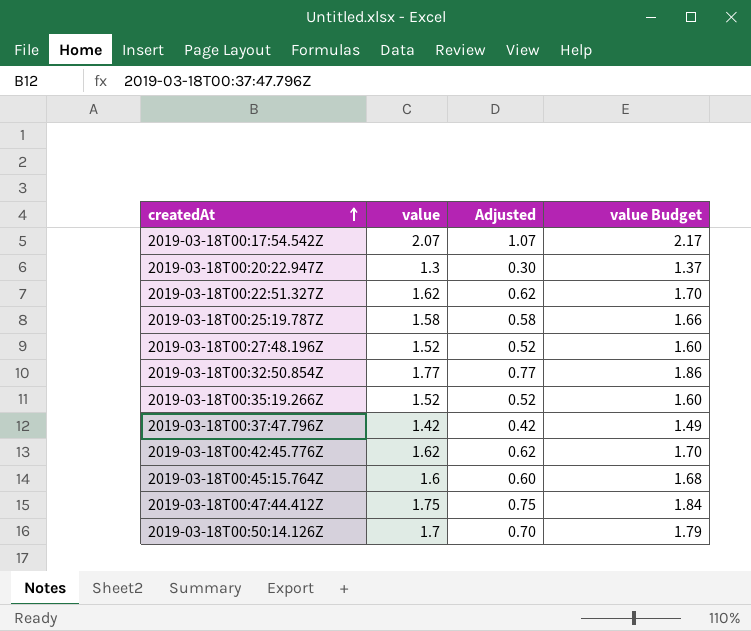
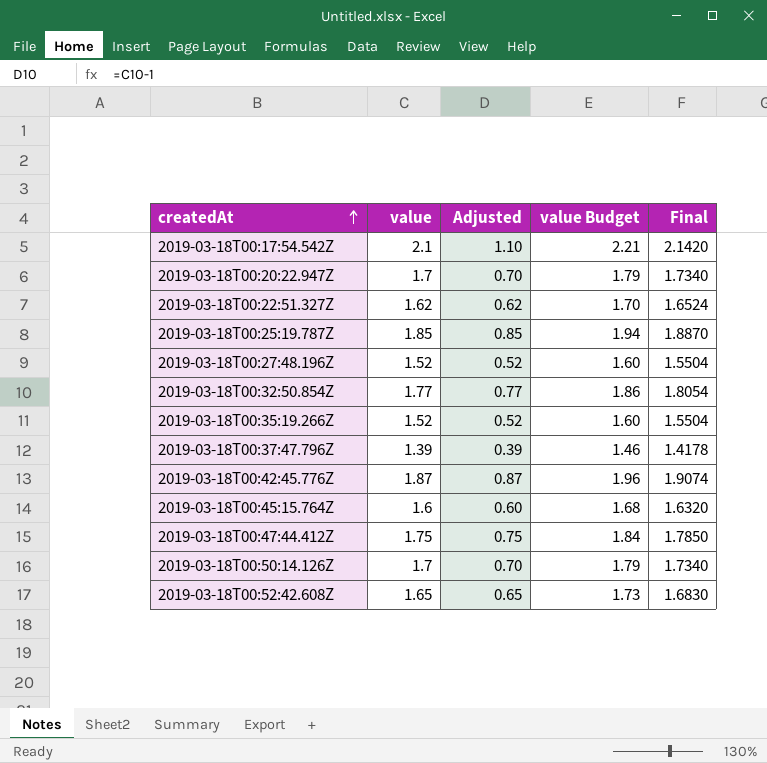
column Final | formula: none -> [value] * 1.02
2019-03-18T00:17:54.542Z | value: 2.07 -> 2.1
2019-03-18T00:17:54.542Z | Adjusted: 1.07 -> 1.10
2019-03-18T00:17:54.542Z | value Budget: 2.17 -> 2.21
2019-03-18T00:20:22.947Z | value: 1.3 -> 1.7
2019-03-18T00:20:22.947Z | Adjusted: 0.30 -> 0.70
2019-03-18T00:20:22.947Z | value Budget: 1.37 -> 1.79
2019-03-18T00:25:19.787Z | value: 1.58 -> 1.85
2019-03-18T00:25:19.787Z | Adjusted: 0.58 -> 0.85
2019-03-18T00:25:19.787Z | value Budget: 1.66 -> 1.94
2019-03-18T00:37:47.796Z | value: 1.42 -> 1.39
2019-03-18T00:37:47.796Z | Adjusted: 0.42 -> 0.39
2019-03-18T00:37:47.796Z | value Budget: 1.49 -> 1.46
2019-03-18T00:42:45.776Z | value: 1.62 -> 1.87
2019-03-18T00:42:45.776Z | Adjusted: 0.62 -> 0.87
2019-03-18T00:42:45.776Z | value Budget: 1.70 -> 1.96
row 2019-03-18T00:52:42.608Z: none -> 1.65 | 0.65 | 1.73 | 1.6830

